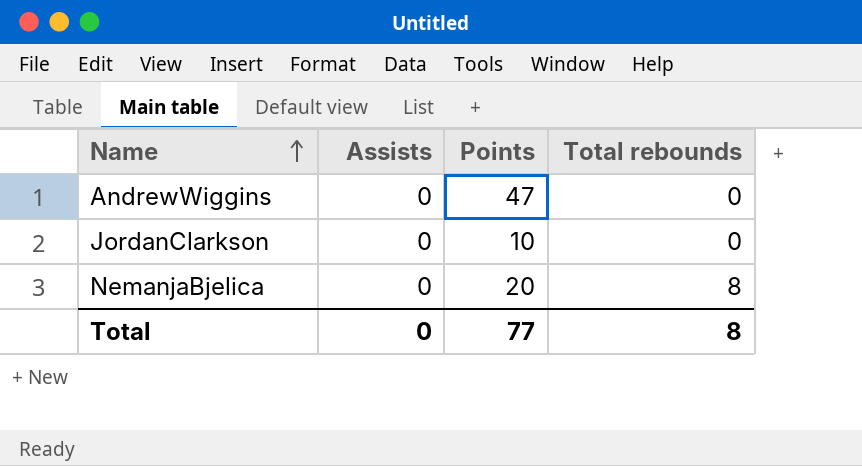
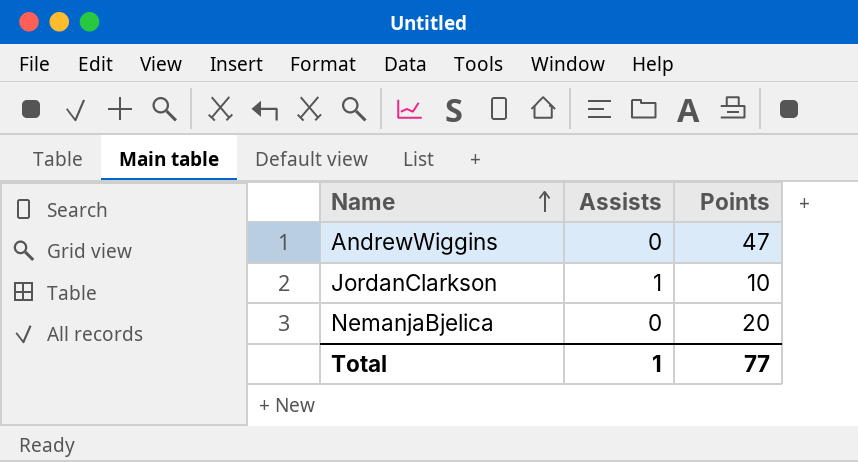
column Total rebounds | position: 4 -> none
JordanClarkson | Assists: 0 -> 1
Total | Assists: 0 -> 1

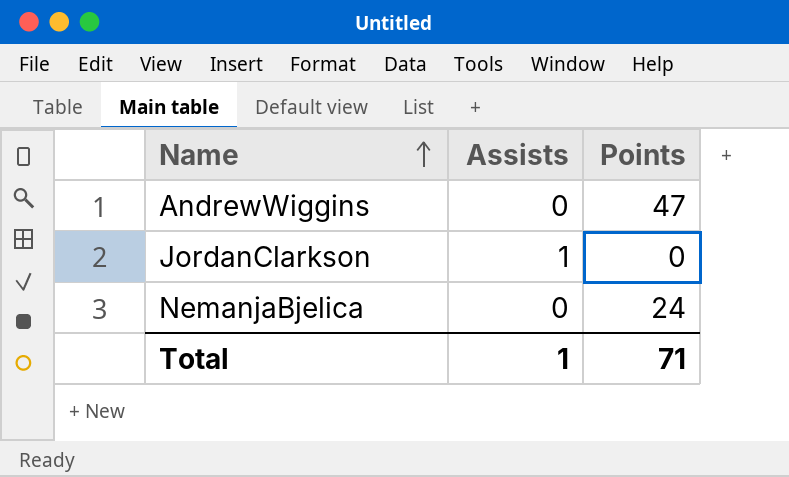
JordanClarkson | Points: 10 -> 0
NemanjaBjelica | Points: 20 -> 24
Total | Points: 77 -> 71

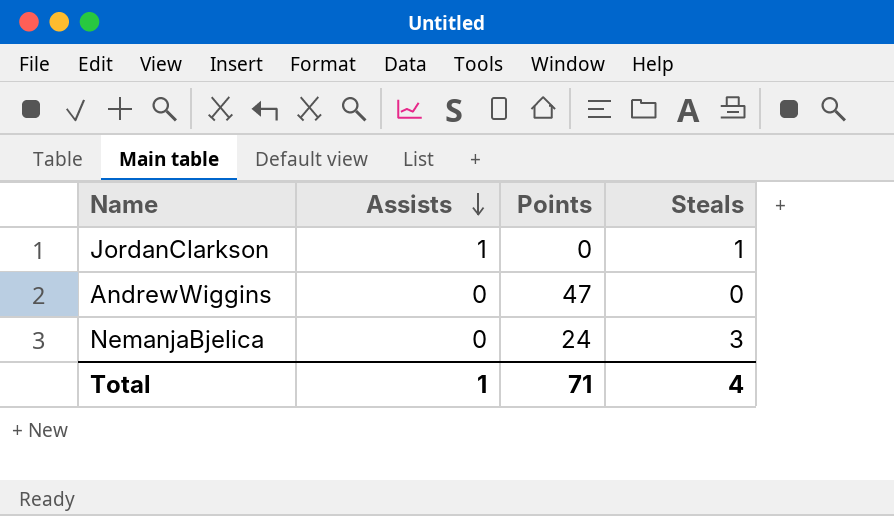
row order: Name ascending -> Assists descending
column Steals | position: none -> 4

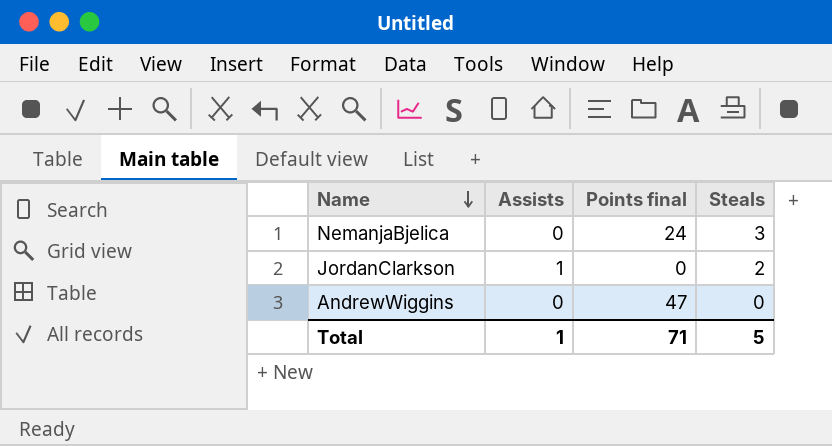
row order: Assists descending -> Name descending
column name: Points -> Points final
JordanClarkson | Steals: 1 -> 2
Total | Steals: 4 -> 5

